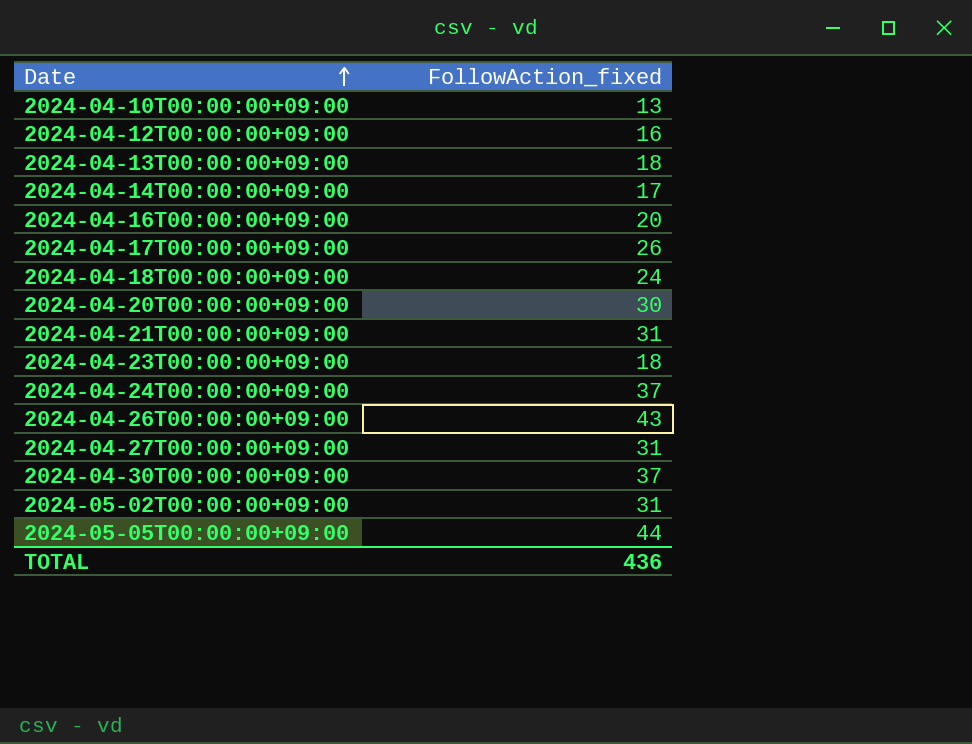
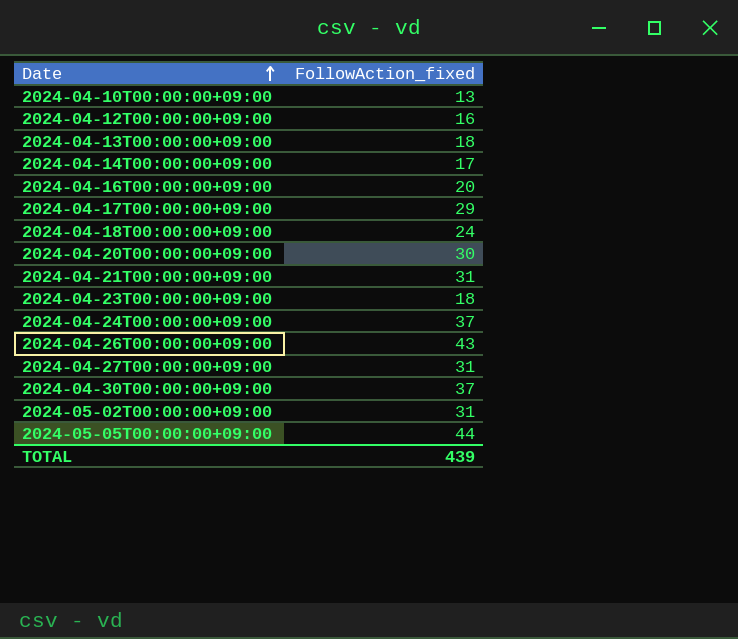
2024-04-17T00:00:00+09:00 | FollowAction_fixed: 26 -> 29
TOTAL | FollowAction_fixed: 436 -> 439

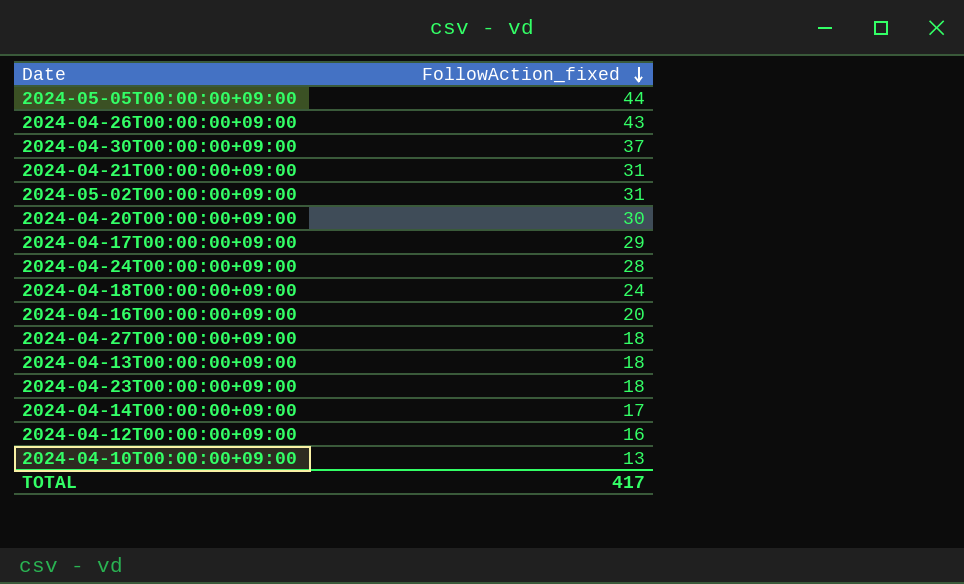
row order: Date ascending -> FollowAction_fixed descending
2024-04-24T00:00:00+09:00 | FollowAction_fixed: 37 -> 28
2024-04-27T00:00:00+09:00 | FollowAction_fixed: 31 -> 18
TOTAL | FollowAction_fixed: 439 -> 417

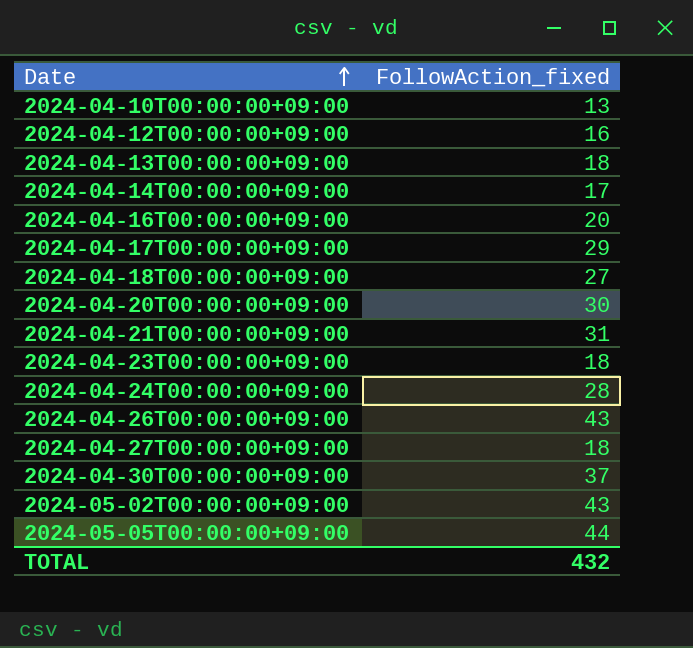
row order: FollowAction_fixed descending -> Date ascending
2024-04-18T00:00:00+09:00 | FollowAction_fixed: 24 -> 27
2024-05-02T00:00:00+09:00 | FollowAction_fixed: 31 -> 43
TOTAL | FollowAction_fixed: 417 -> 432

